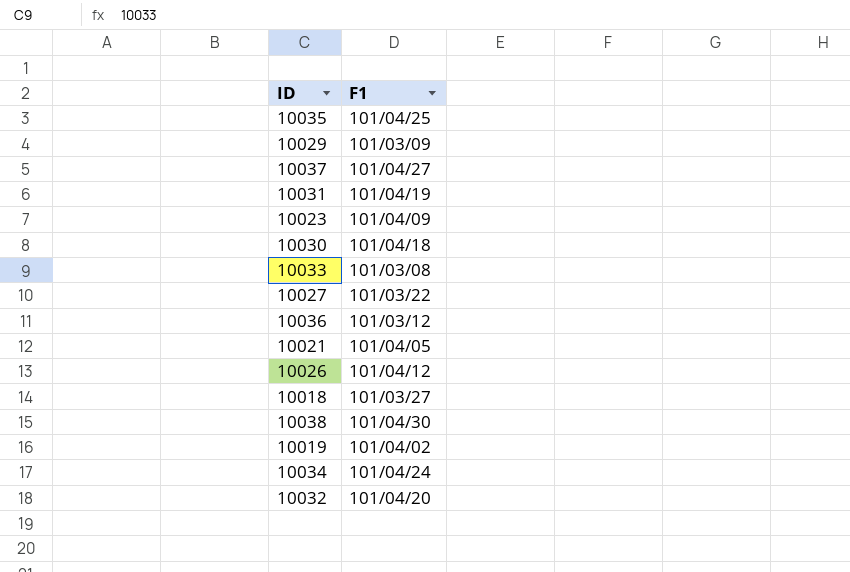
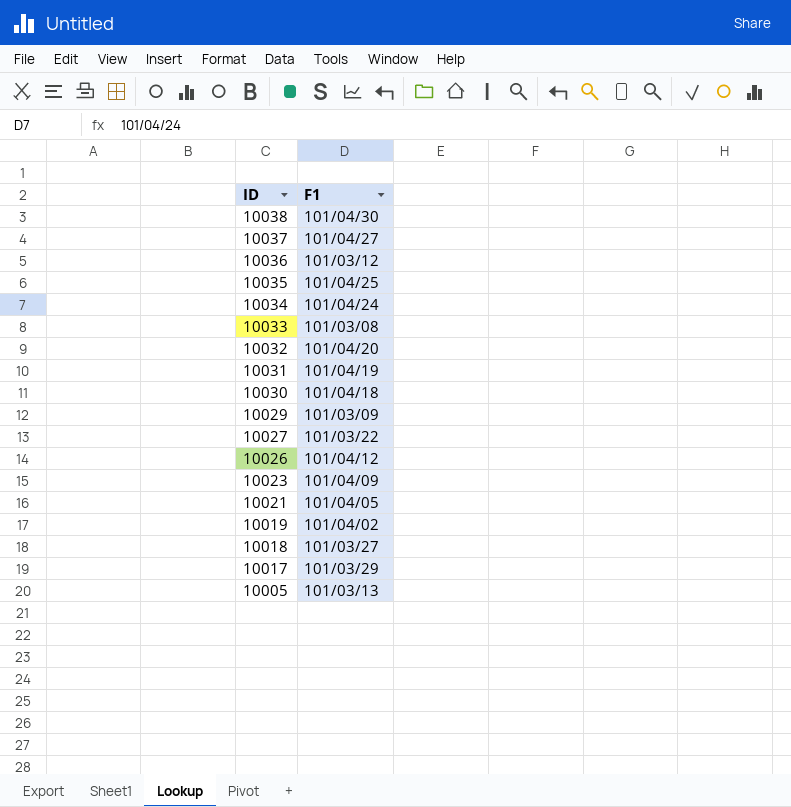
row order: none -> ID descending
row 10017: none -> 101/03/29
row 10005: none -> 101/03/13

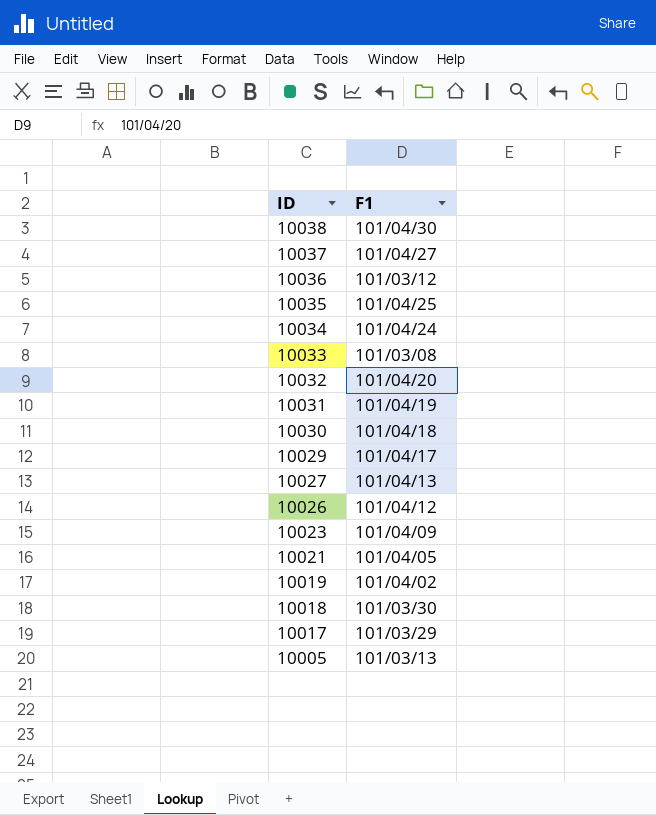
10029 | F1: 101/03/09 -> 101/04/17
10027 | F1: 101/03/22 -> 101/04/13
10018 | F1: 101/03/27 -> 101/03/30

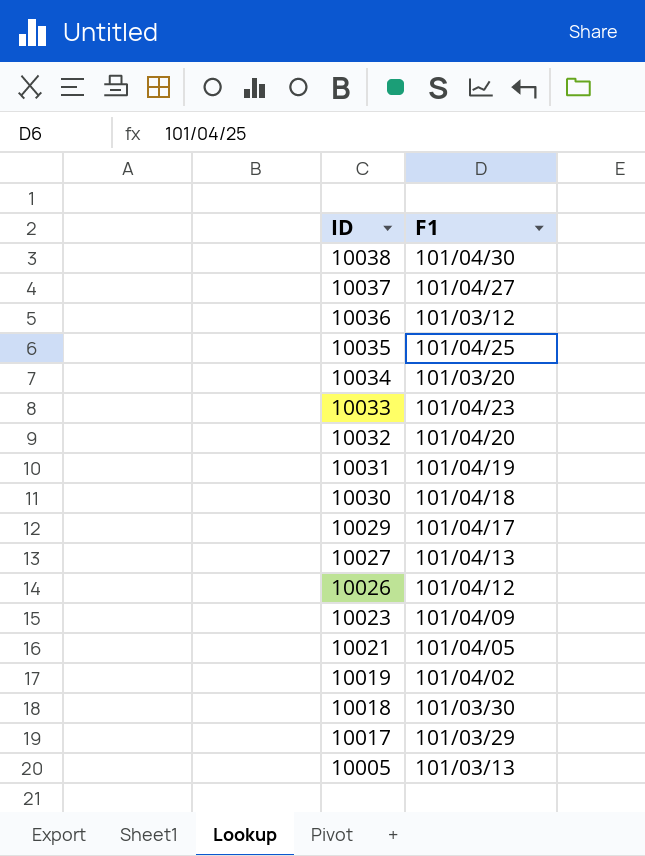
10034 | F1: 101/04/24 -> 101/03/20
10033 | F1: 101/03/08 -> 101/04/23

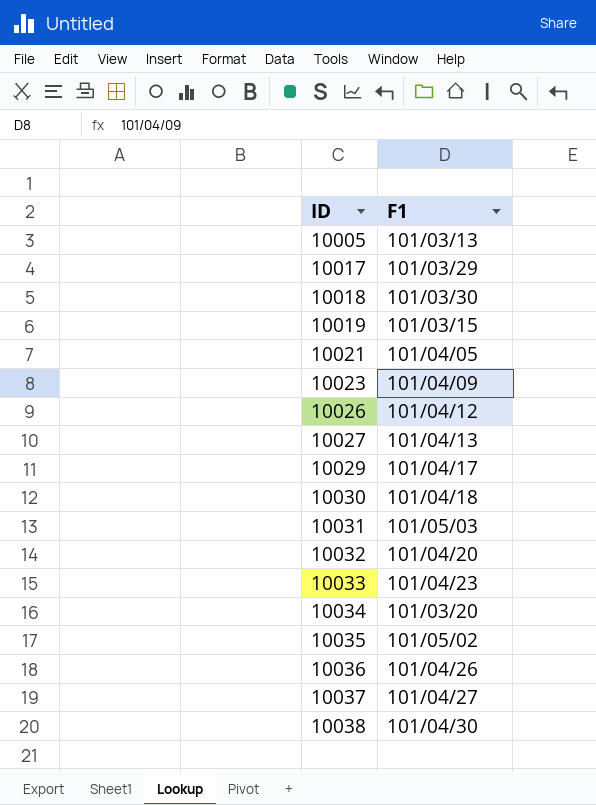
row order: ID descending -> ID ascending
10019 | F1: 101/04/02 -> 101/03/15
10031 | F1: 101/04/19 -> 101/05/03
10035 | F1: 101/04/25 -> 101/05/02
10036 | F1: 101/03/12 -> 101/04/26

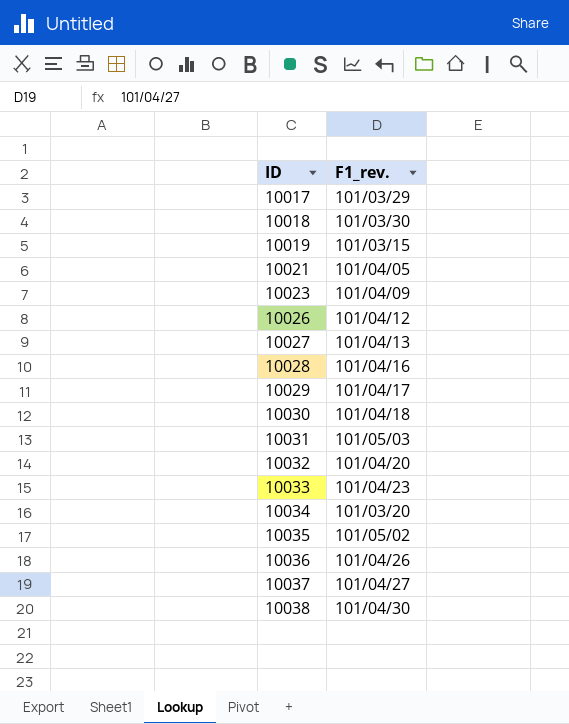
column name: F1 -> F1_rev.
row 10005: 101/03/13 -> none
row 10028: none -> 101/04/16

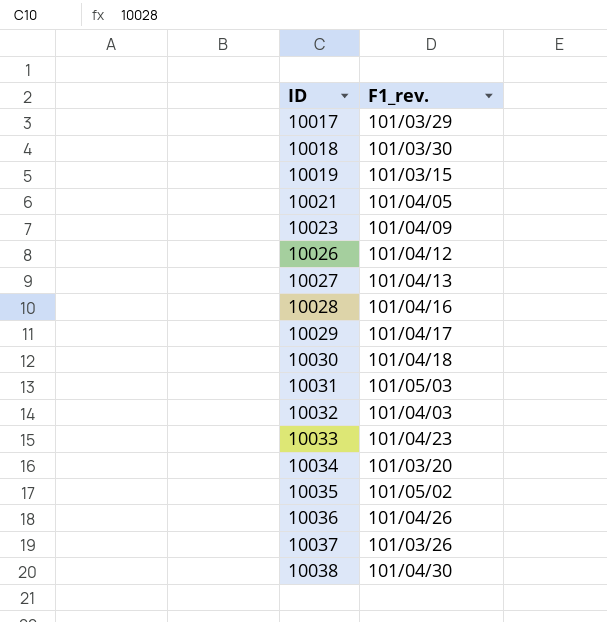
10032 | F1_rev.: 101/04/20 -> 101/04/03
10037 | F1_rev.: 101/04/27 -> 101/03/26

